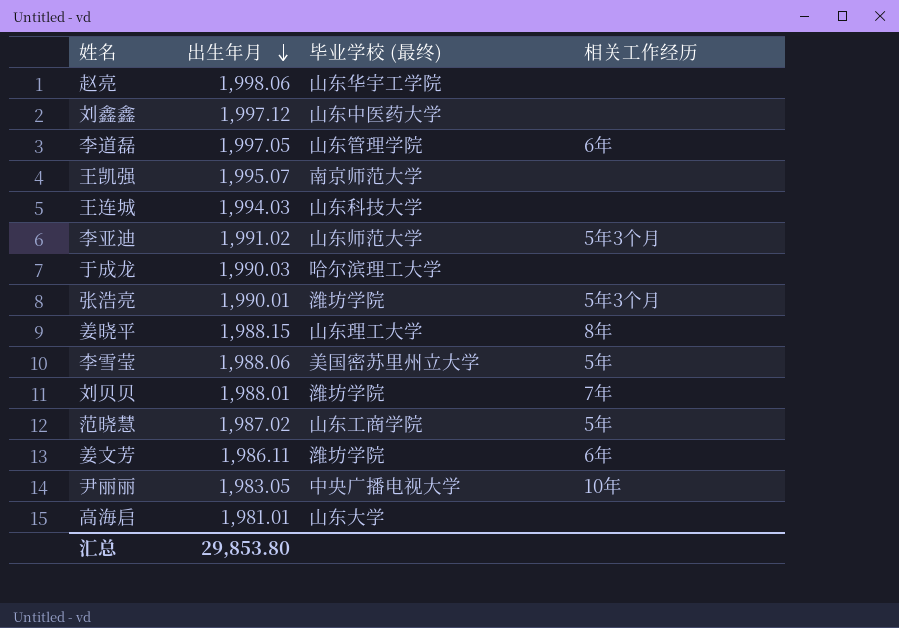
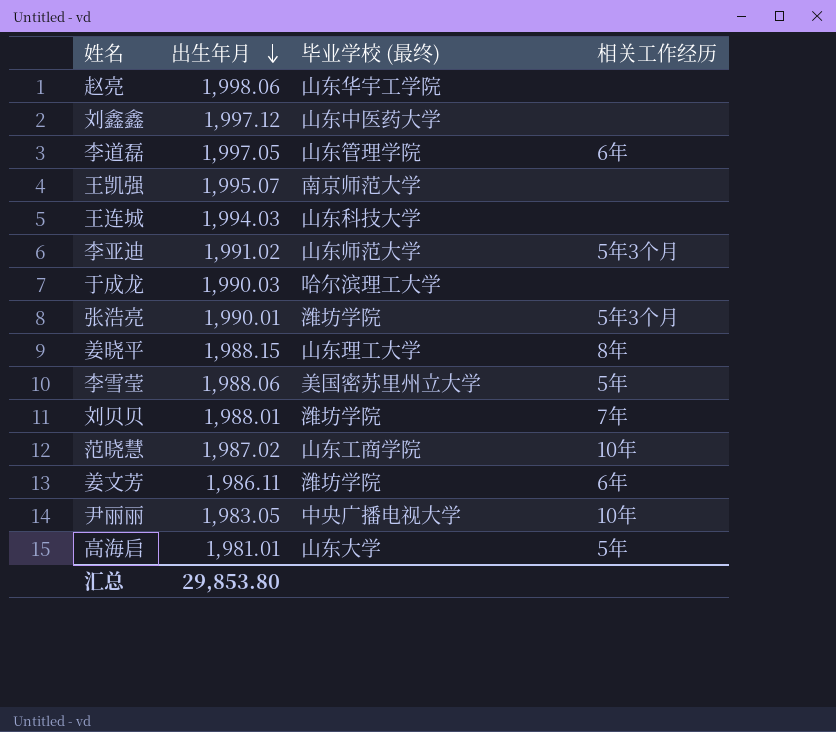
范晓慧 | 相关工作经历: 5年 -> 10年
高海启 | 相关工作经历: none -> 5年

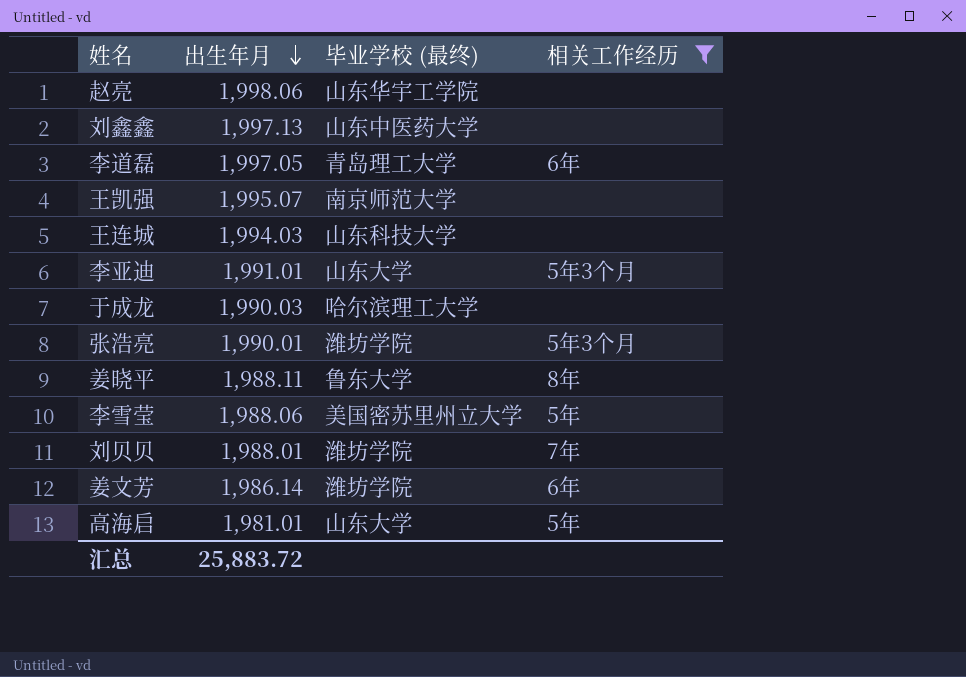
filter: none -> 相关工作经历 != 10年
刘鑫鑫 | 出生年月: 1,997.12 -> 1,997.13
李道磊 | 毕业学校 (最终): 山东管理学院 -> 青岛理工大学
李亚迪 | 出生年月: 1,991.02 -> 1,991.01
李亚迪 | 毕业学校 (最终): 山东师范大学 -> 山东大学
姜晓平 | 出生年月: 1,988.15 -> 1,988.11
姜晓平 | 毕业学校 (最终): 山东理工大学 -> 鲁东大学
姜文芳 | 出生年月: 1,986.11 -> 1,986.14
汇总 | 出生年月: 29,853.80 -> 25,883.72

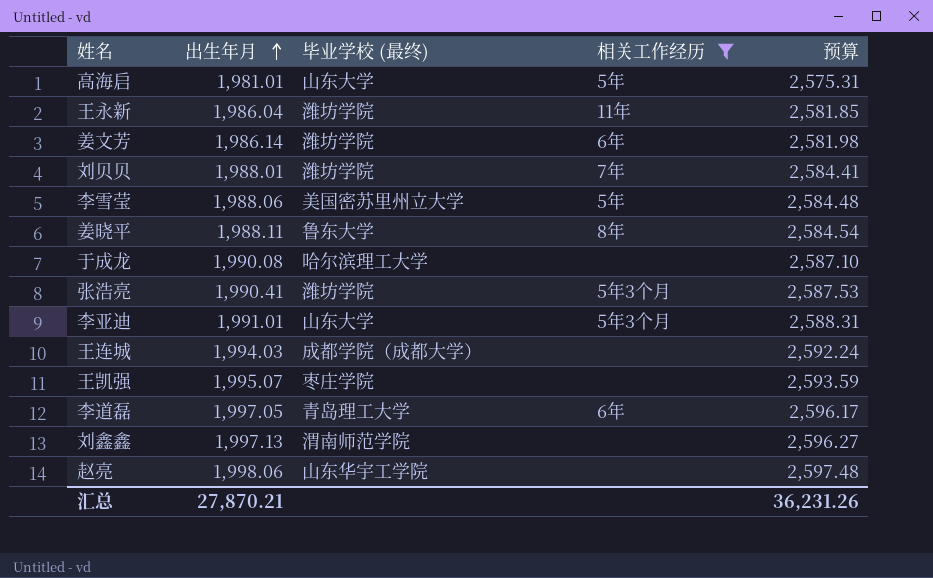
row order: 出生年月 descending -> 出生年月 ascending
column 预算 | formula: none -> [出生年月] * 1.3
row 王永新: none -> 1,986.04 | 潍坊学院 | 11年 | 2,581.85
于成龙 | 出生年月: 1,990.03 -> 1,990.08
张浩亮 | 出生年月: 1,990.01 -> 1,990.41
王连城 | 毕业学校 (最终): 山东科技大学 -> 成都学院（成都大学）
王凯强 | 毕业学校 (最终): 南京师范大学 -> 枣庄学院
刘鑫鑫 | 毕业学校 (最终): 山东中医药大学 -> 渭南师范学院
汇总 | 出生年月: 25,883.72 -> 27,870.21

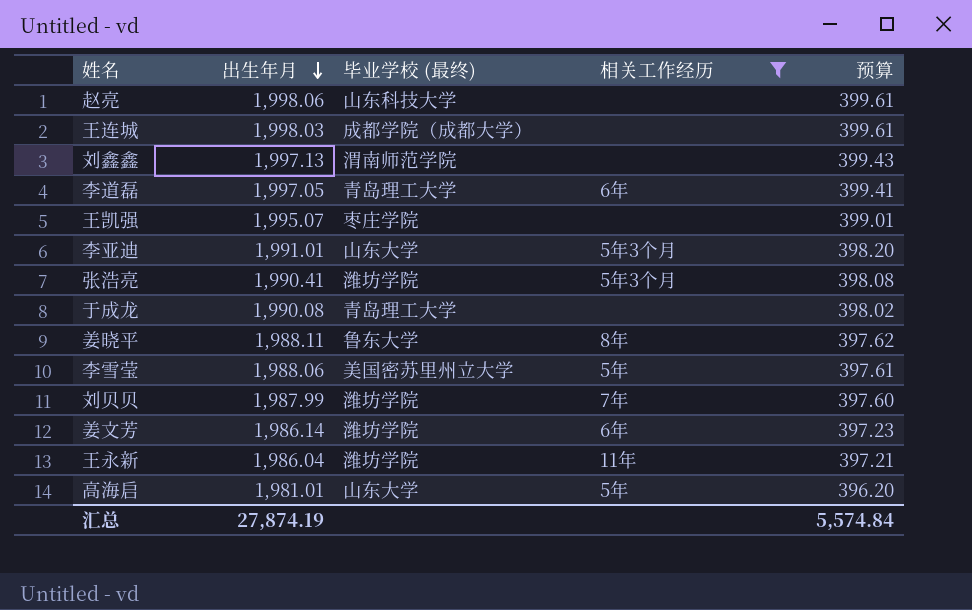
row order: 出生年月 ascending -> 出生年月 descending
column 预算 | formula: [出生年月] * 1.3 -> [出生年月] * 0.2
赵亮 | 毕业学校 (最终): 山东华宇工学院 -> 山东科技大学
王连城 | 出生年月: 1,994.03 -> 1,998.03
于成龙 | 毕业学校 (最终): 哈尔滨理工大学 -> 青岛理工大学
刘贝贝 | 出生年月: 1,988.01 -> 1,987.99
汇总 | 出生年月: 27,870.21 -> 27,874.19
汇总 | 预算: 36,231.26 -> 5,574.84

